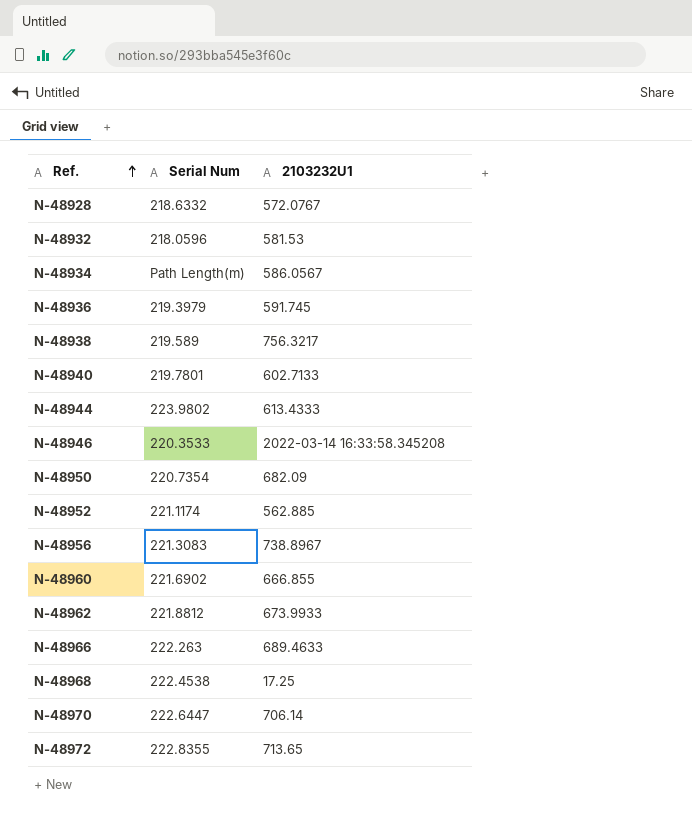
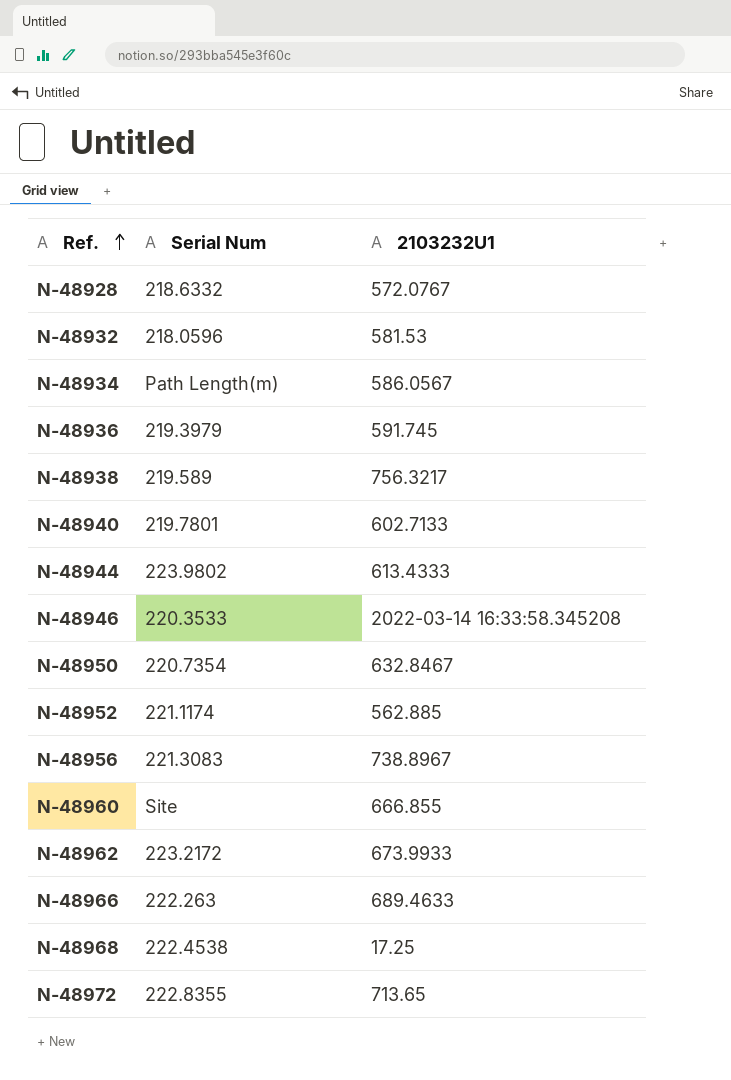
row N-48970: 222.6447 | 706.14 -> none
N-48950 | 2103232U1: 682.09 -> 632.8467
N-48960 | Serial Num: 221.6902 -> Site
N-48962 | Serial Num: 221.8812 -> 223.2172

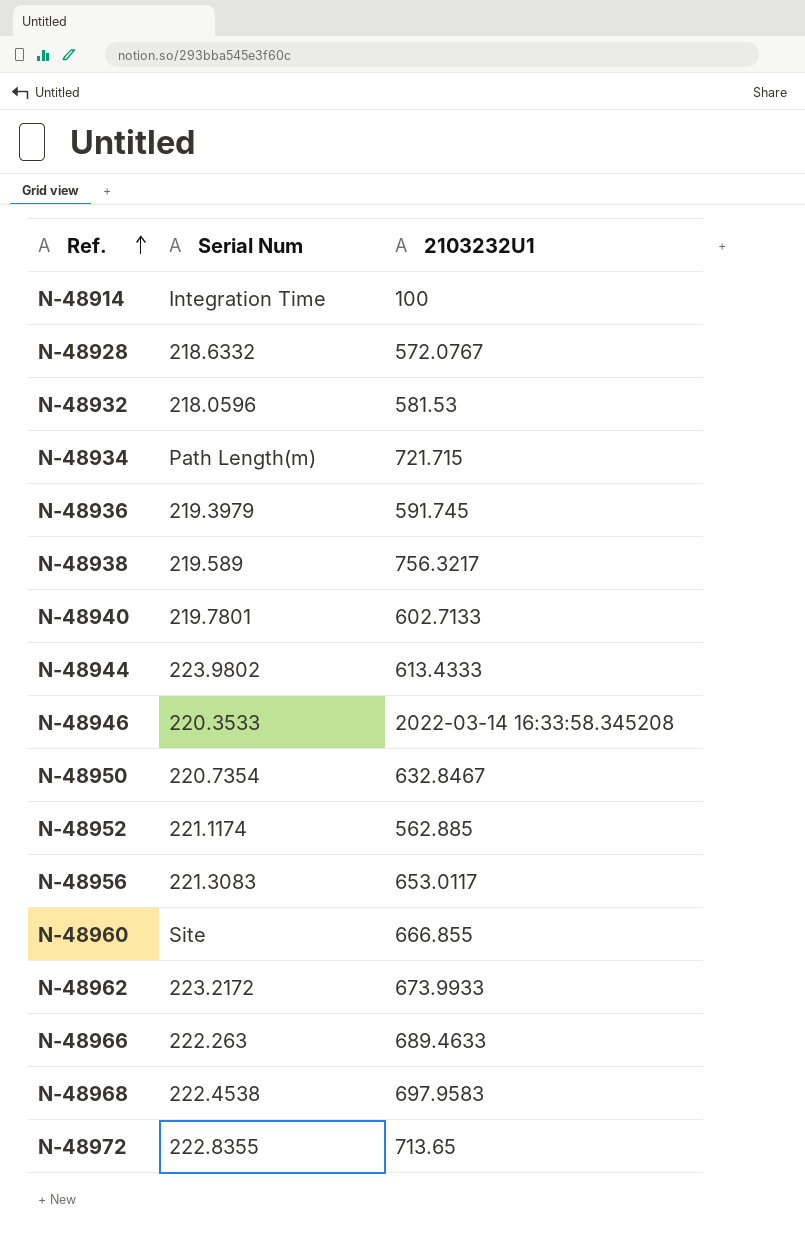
row N-48914: none -> Integration Time | 100
N-48934 | 2103232U1: 586.0567 -> 721.715
N-48956 | 2103232U1: 738.8967 -> 653.0117
N-48968 | 2103232U1: 17.25 -> 697.9583

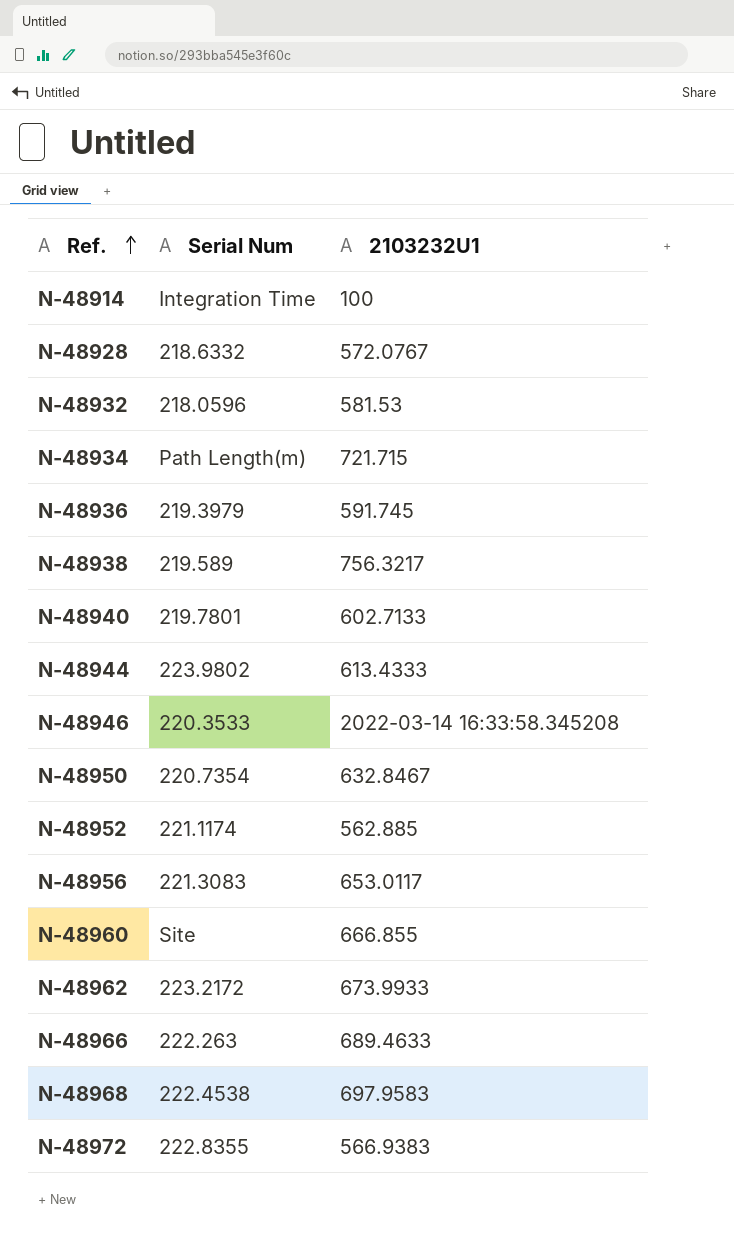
N-48972 | 2103232U1: 713.65 -> 566.9383

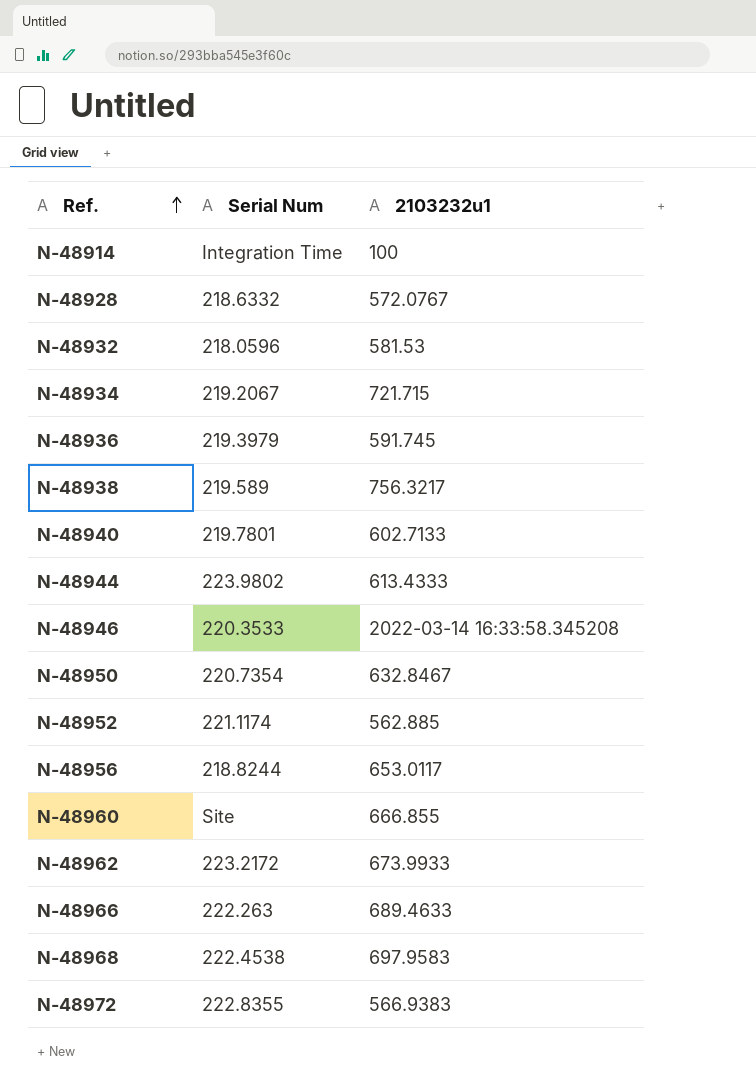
column name: 2103232U1 -> 2103232u1
N-48934 | Serial Num: Path Length(m) -> 219.2067
N-48956 | Serial Num: 221.3083 -> 218.8244

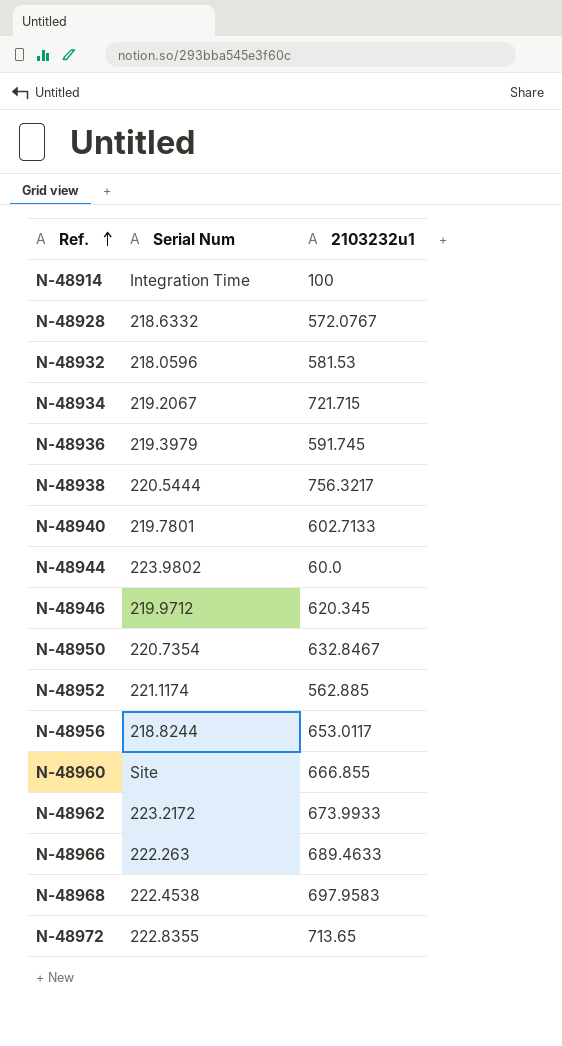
N-48938 | Serial Num: 219.589 -> 220.5444
N-48944 | 2103232u1: 613.4333 -> 60.0
N-48946 | Serial Num: 220.3533 -> 219.9712
N-48946 | 2103232u1: 2022-03-14 16:33:58.345208 -> 620.345
N-48972 | 2103232u1: 566.9383 -> 713.65

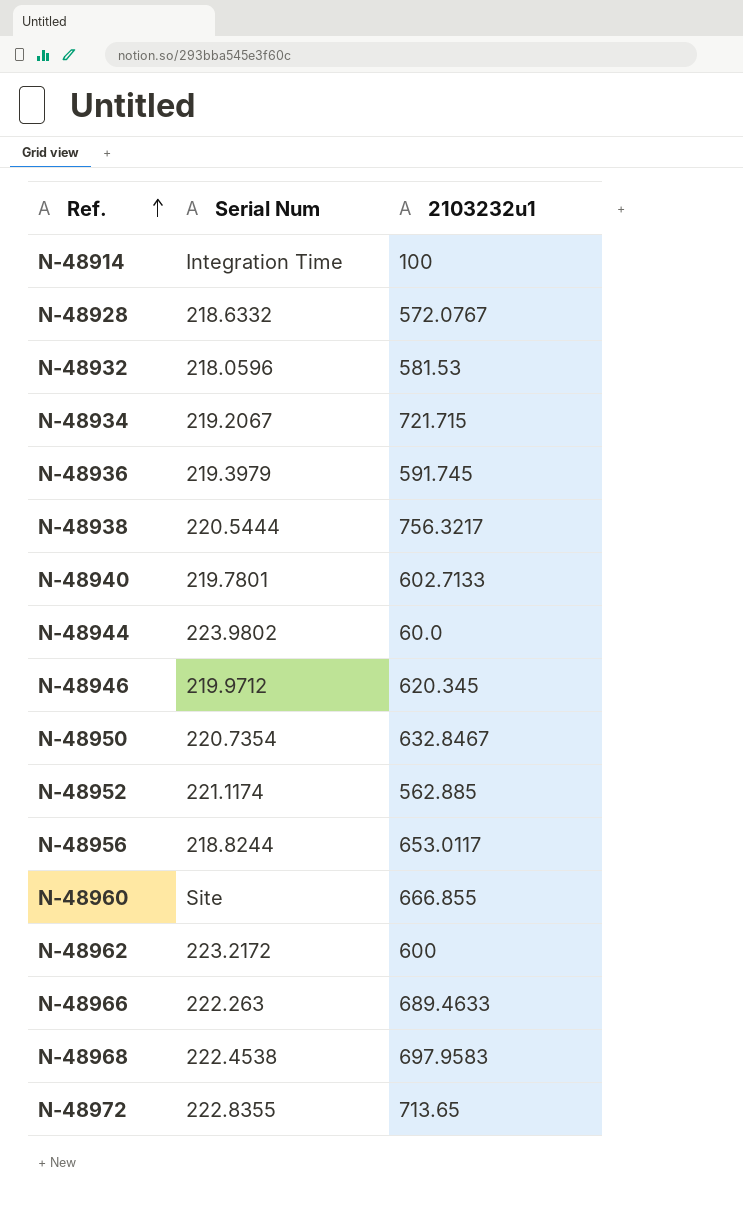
N-48962 | 2103232u1: 673.9933 -> 600

